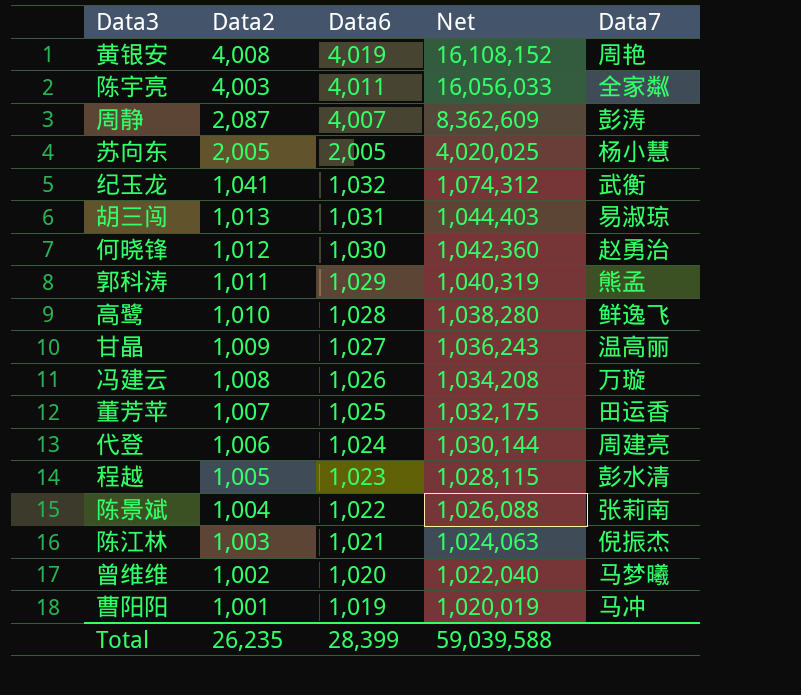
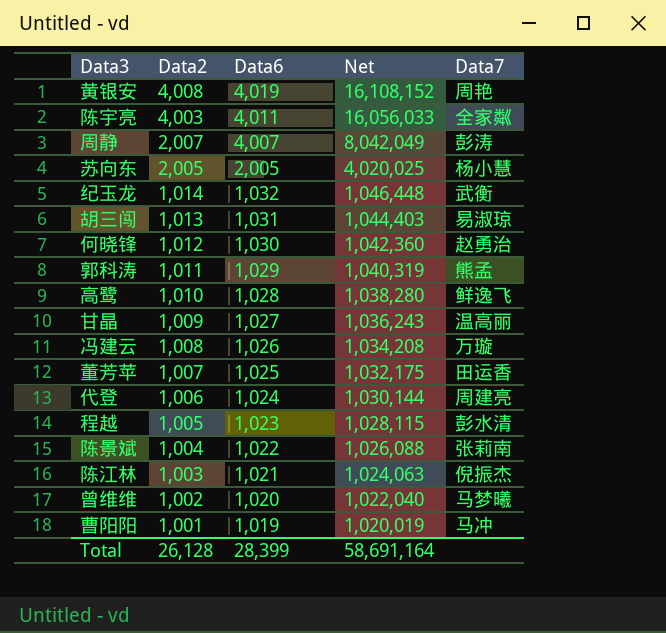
周静 | Data2: 2,087 -> 2,007
周静 | Net: 8,362,609 -> 8,042,049
纪玉龙 | Data2: 1,041 -> 1,014
纪玉龙 | Net: 1,074,312 -> 1,046,448
Total | Data2: 26,235 -> 26,128
Total | Net: 59,039,588 -> 58,691,164

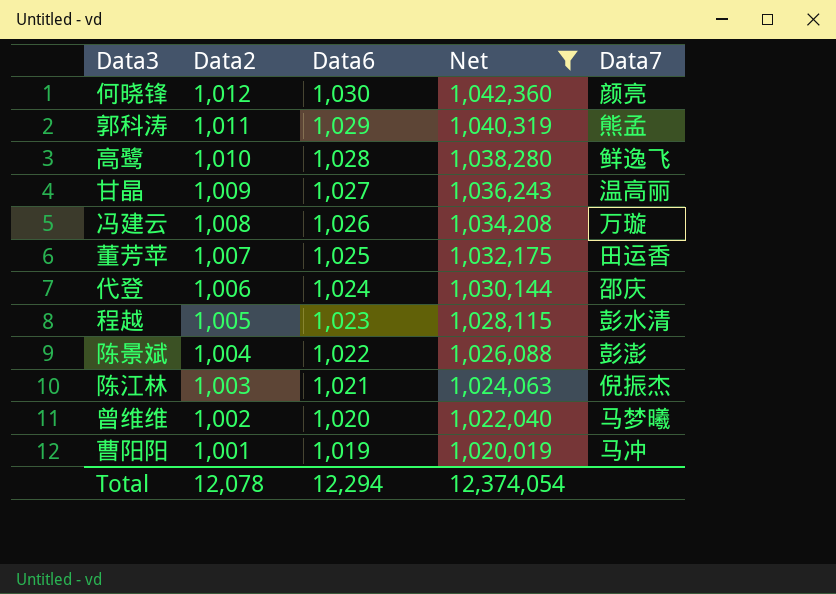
filter: none -> Net <= 1,042,360
何晓锋 | Data7: 赵勇治 -> 颜亮
代登 | Data7: 周建亮 -> 邵庆
陈景斌 | Data7: 张莉南 -> 彭澎
Total | Data2: 26,128 -> 12,078
Total | Data6: 28,399 -> 12,294
Total | Net: 58,691,164 -> 12,374,054

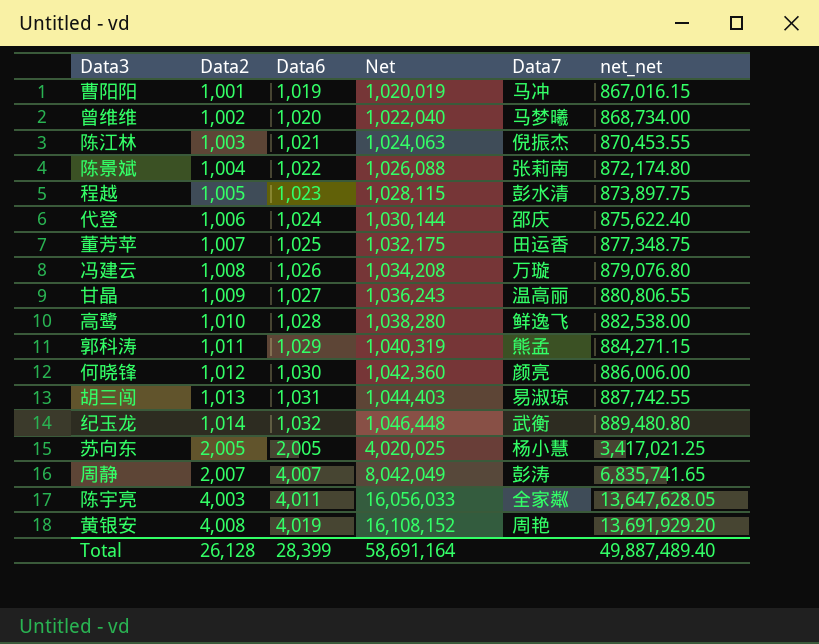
filter: Net <= 1,042,360 -> none
row order: Data2 descending -> Data2 ascending
column net_net | formula: none -> [Net] * 0.85
陈景斌 | Data7: 彭澎 -> 张莉南
Total | Data2: 12,078 -> 26,128
Total | Data6: 12,294 -> 28,399
Total | Net: 12,374,054 -> 58,691,164

